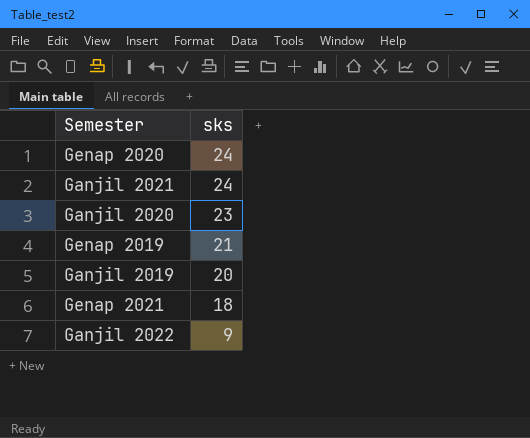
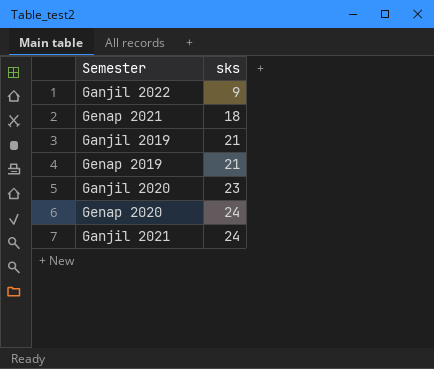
row order: sks descending -> sks ascending
Ganjil 2019 | sks: 20 -> 21

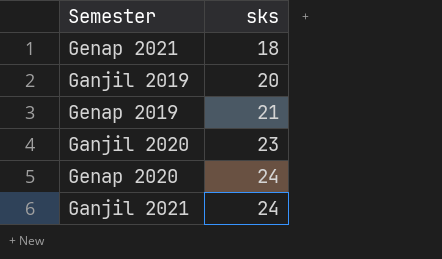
row Ganjil 2022: 9 -> none
Ganjil 2019 | sks: 21 -> 20

